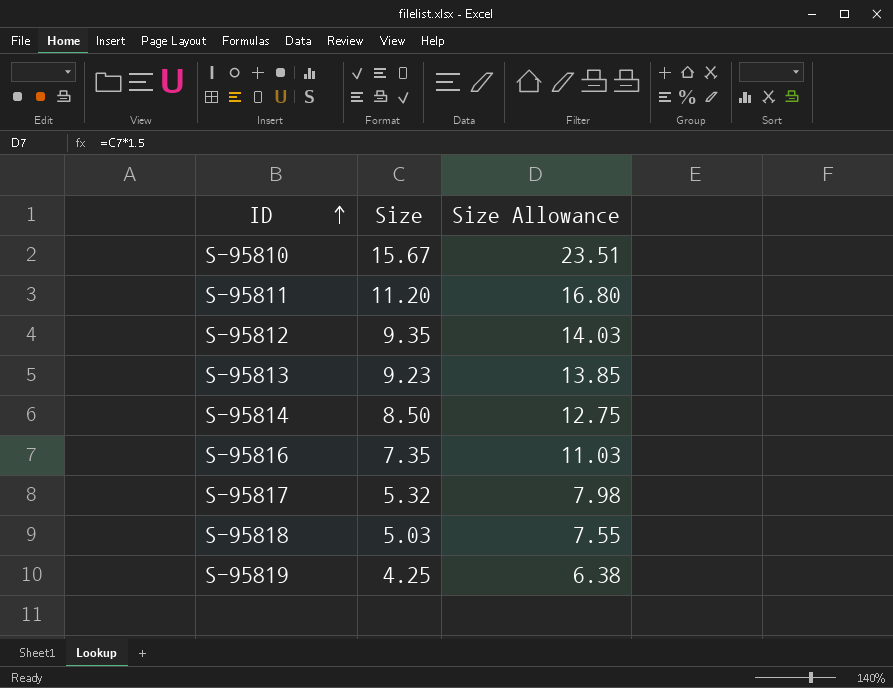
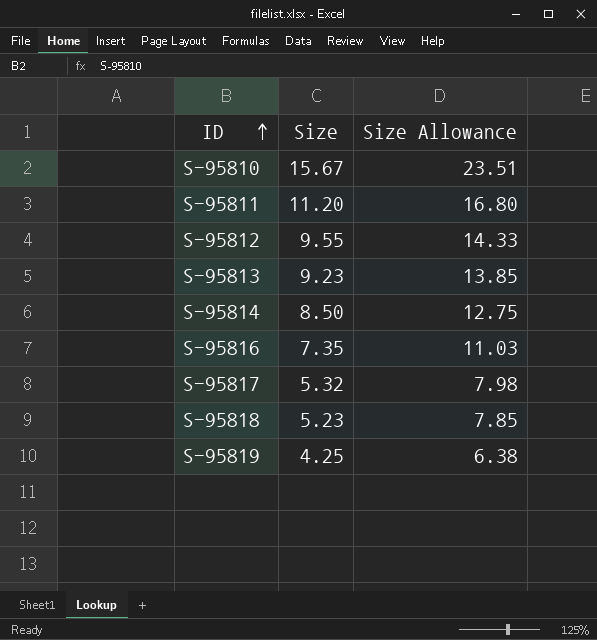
S-95812 | Size: 9.35 -> 9.55
S-95812 | Size Allowance: 14.03 -> 14.33
S-95818 | Size: 5.03 -> 5.23
S-95818 | Size Allowance: 7.55 -> 7.85

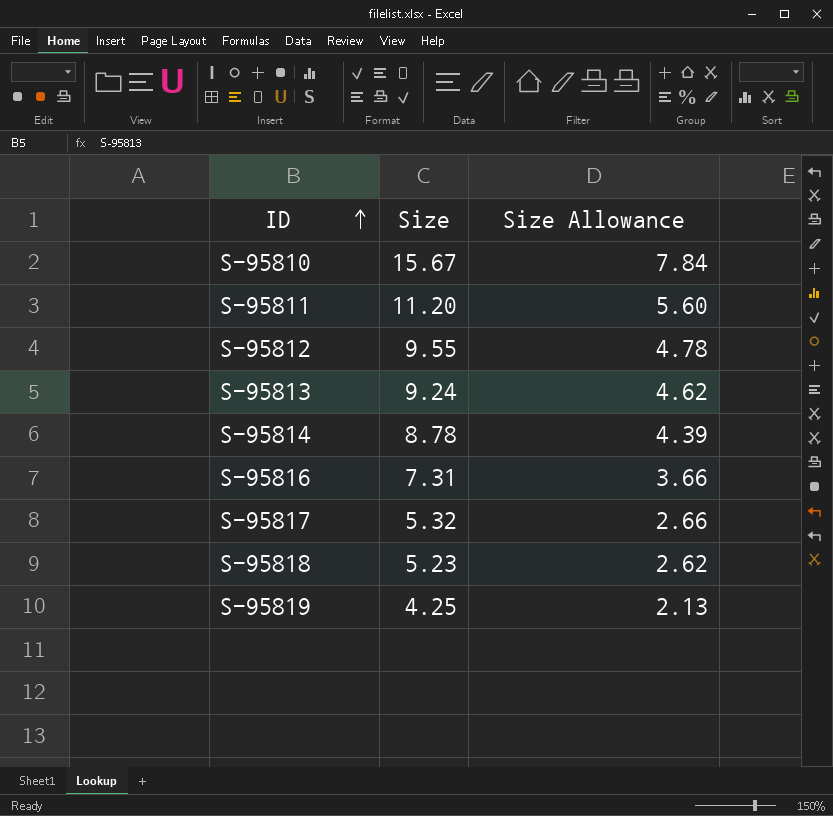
column Size Allowance | formula: [Size] * 1.5 -> [Size] * 0.5
S-95813 | Size: 9.23 -> 9.24
S-95814 | Size: 8.50 -> 8.78
S-95816 | Size: 7.35 -> 7.31

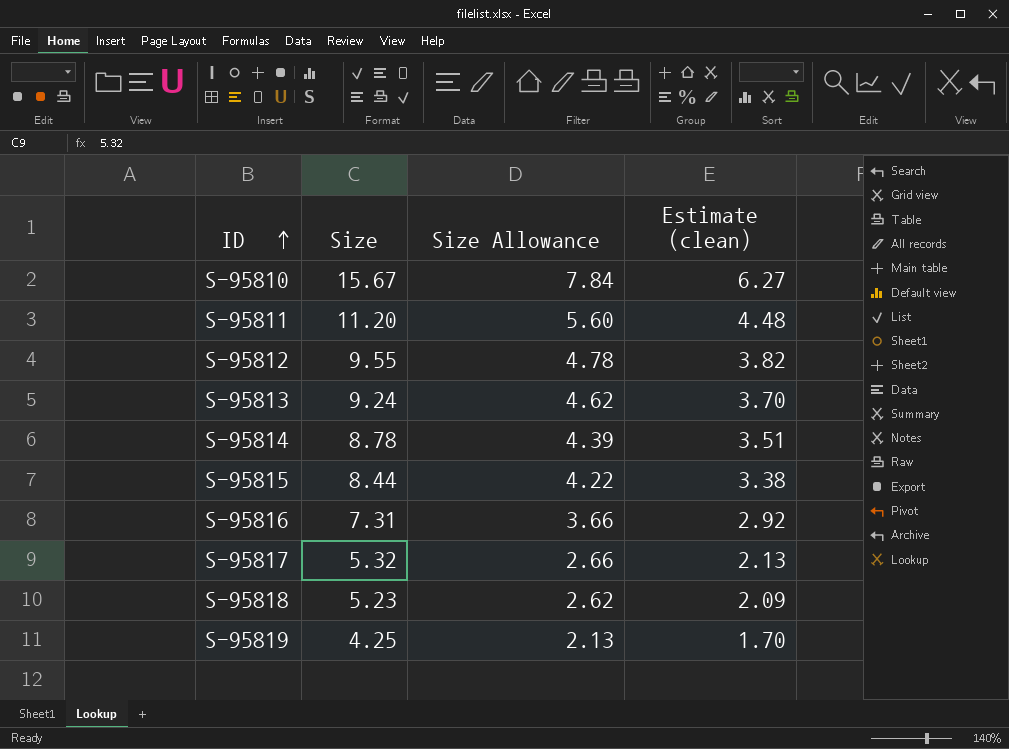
column Estimate (clean) | formula: none -> [Size] * 0.4
row S-95815: none -> 8.44 | 4.22 | 3.38

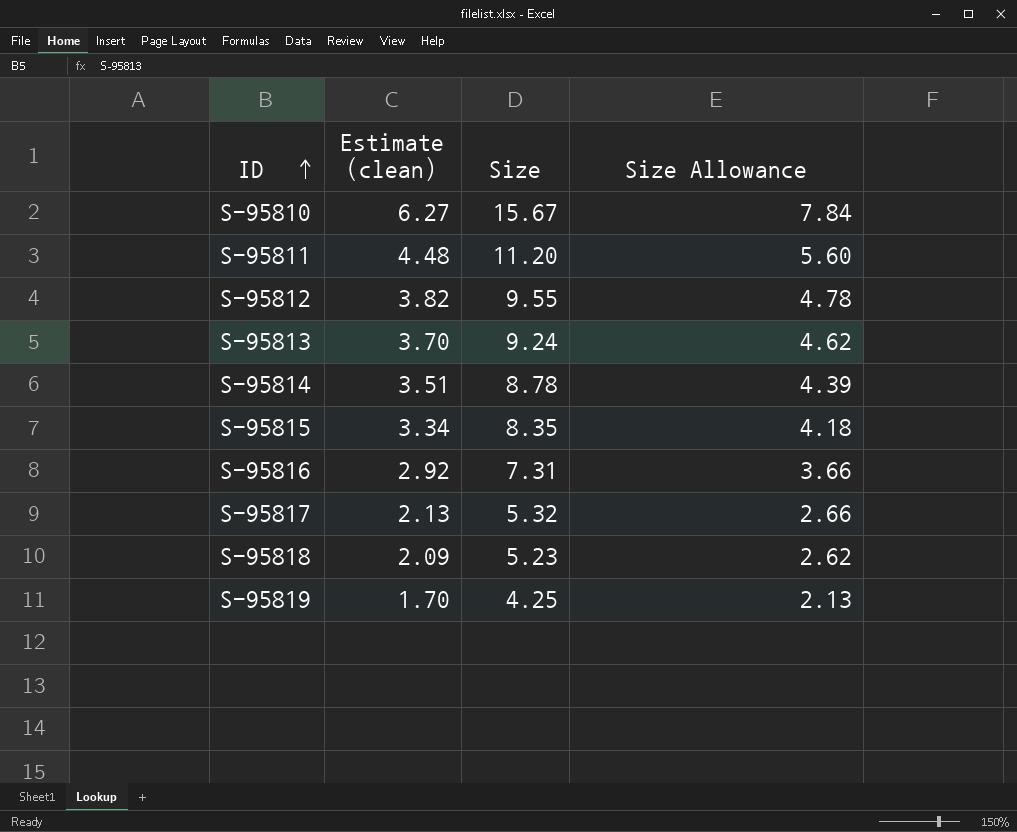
column Estimate (clean) | position: 4 -> 2
S-95815 | Estimate (clean): 3.38 -> 3.34
S-95815 | Size: 8.44 -> 8.35
S-95815 | Size Allowance: 4.22 -> 4.18

